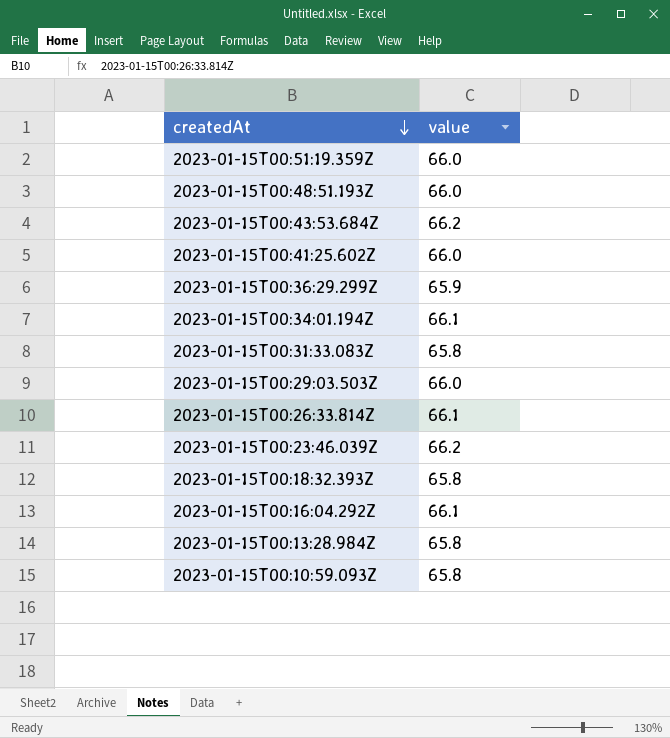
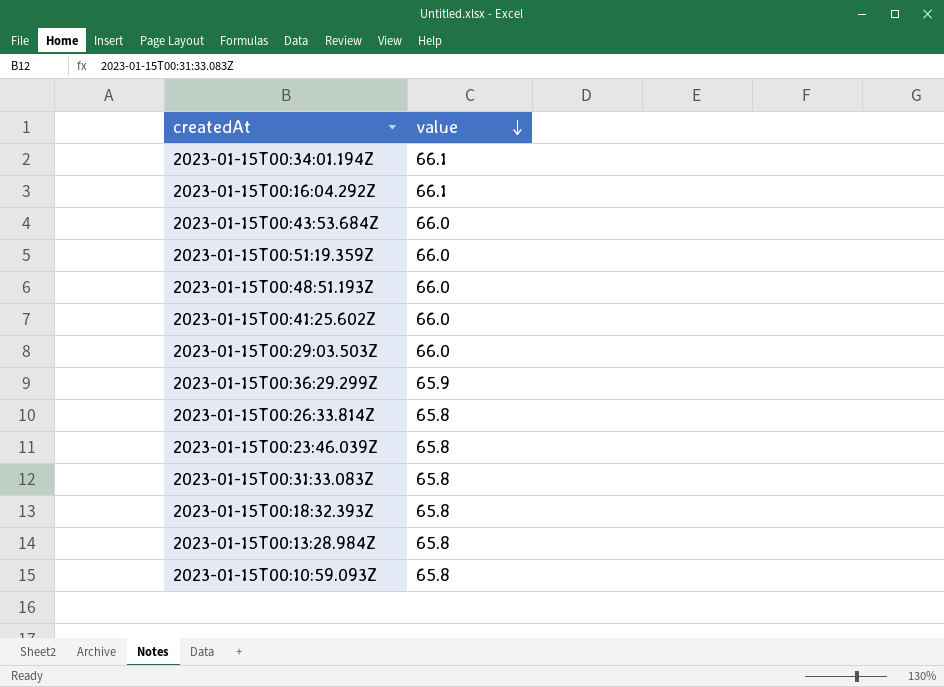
row order: createdAt descending -> value descending
2023-01-15T00:43:53.684Z | value: 66.2 -> 66.0
2023-01-15T00:26:33.814Z | value: 66.1 -> 65.8
2023-01-15T00:23:46.039Z | value: 66.2 -> 65.8

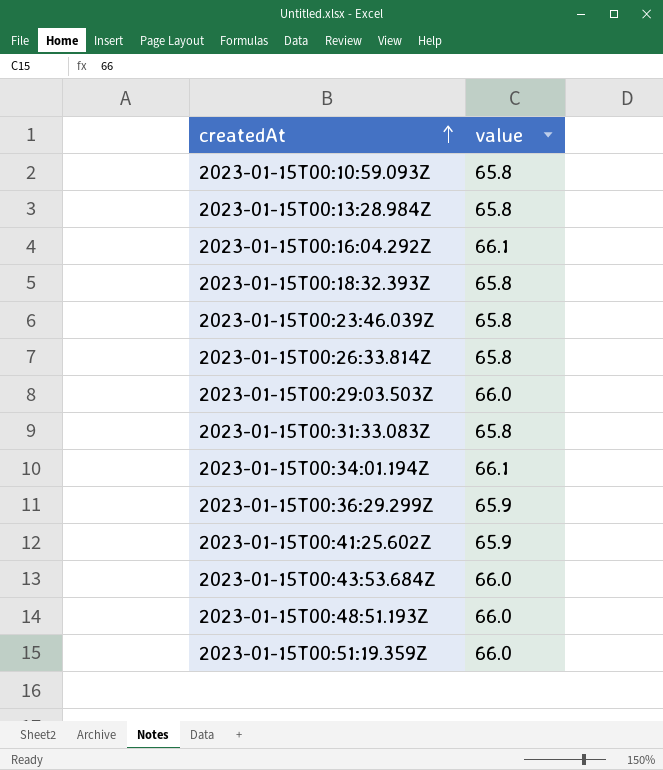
row order: value descending -> createdAt ascending
2023-01-15T00:41:25.602Z | value: 66.0 -> 65.9

